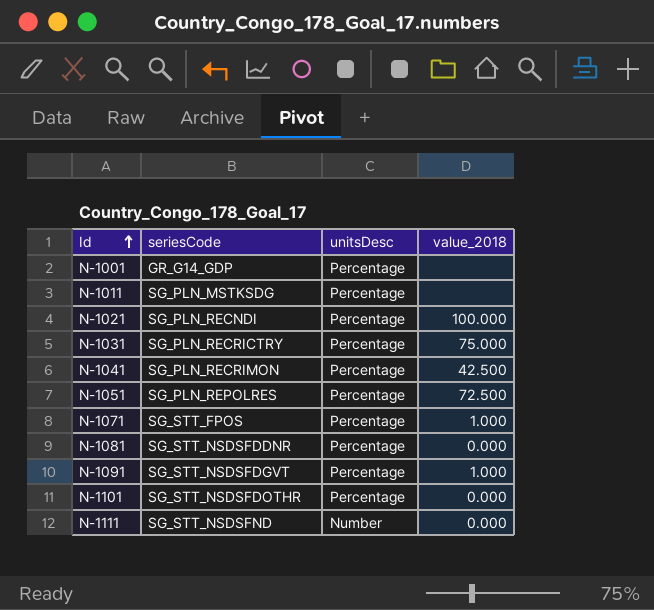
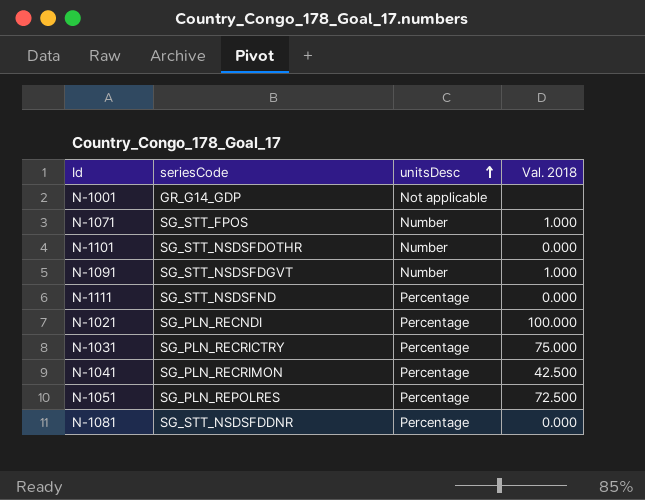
row order: Id ascending -> unitsDesc ascending
column name: value_2018 -> Val. 2018
row N-1011: SG_PLN_MSTKSDG | Percentage | none -> none
N-1001 | unitsDesc: Percentage -> Not applicable
N-1071 | unitsDesc: Percentage -> Number
N-1101 | unitsDesc: Percentage -> Number
N-1091 | unitsDesc: Percentage -> Number
N-1111 | unitsDesc: Number -> Percentage

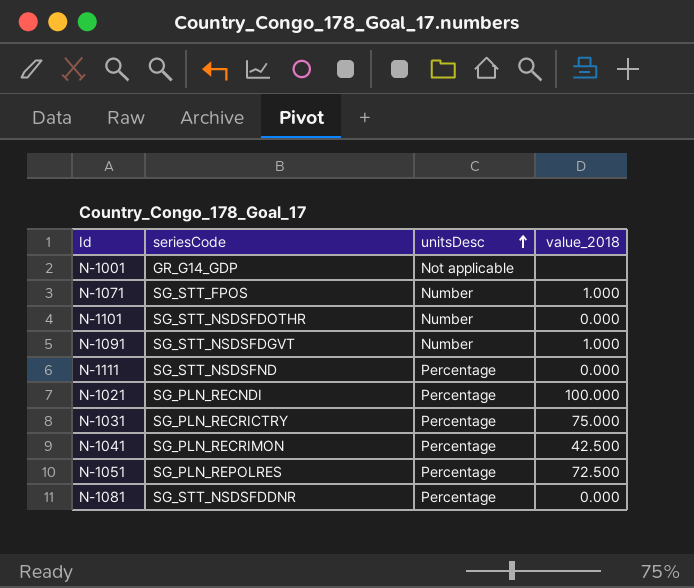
column name: Val. 2018 -> value_2018

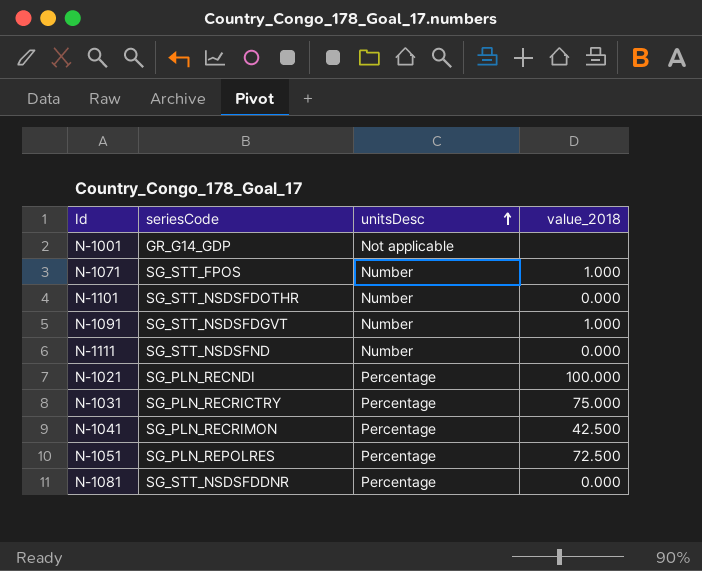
N-1111 | unitsDesc: Percentage -> Number

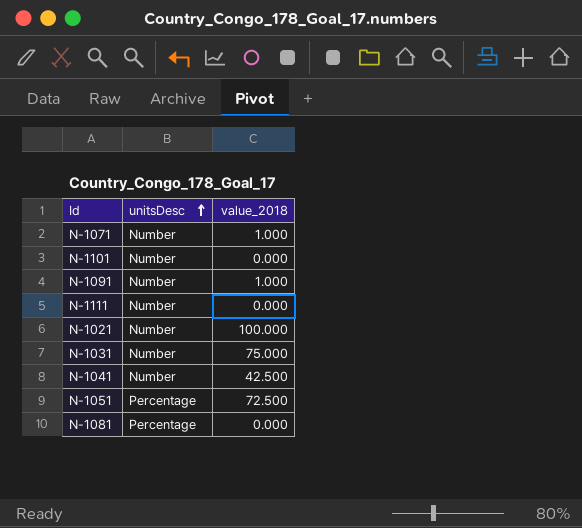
column seriesCode | position: 2 -> none
row N-1001: GR_G14_GDP | Not applicable | none -> none
N-1021 | unitsDesc: Percentage -> Number
N-1031 | unitsDesc: Percentage -> Number
N-1041 | unitsDesc: Percentage -> Number

